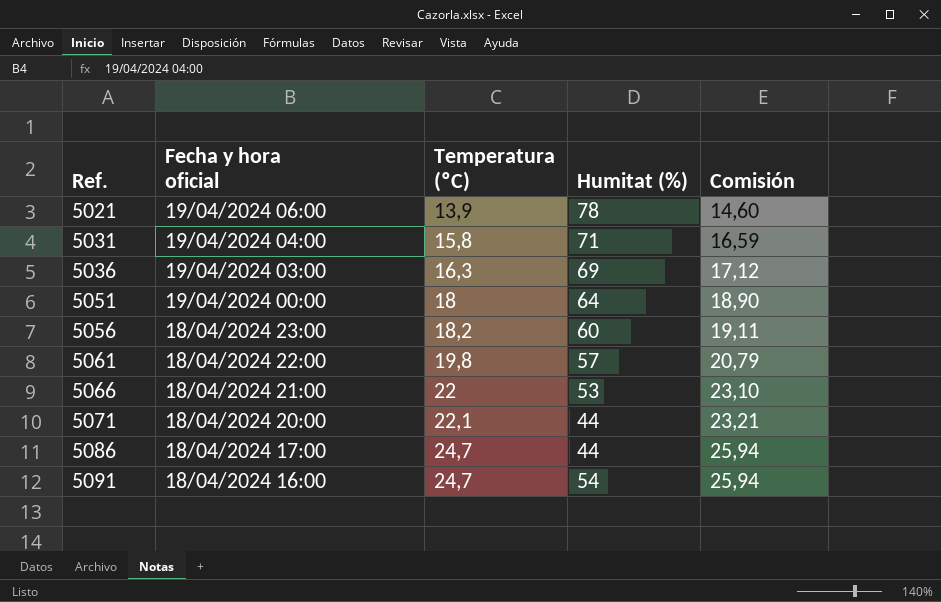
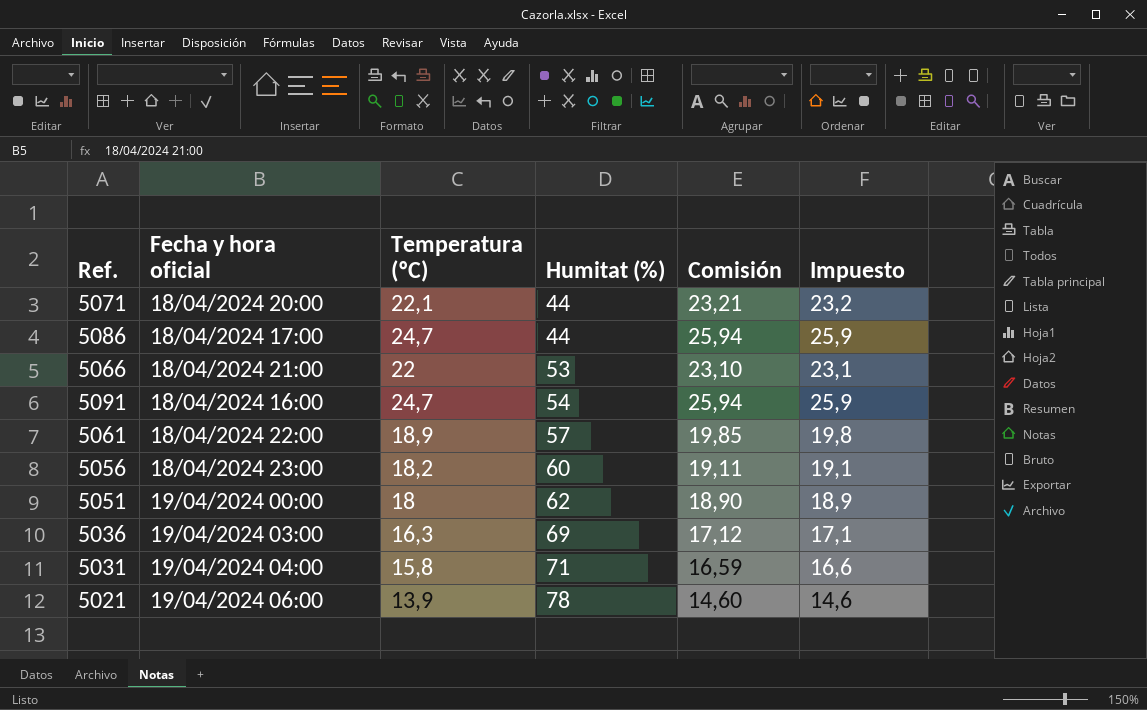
row order: Ref. ascending -> Humitat (%) ascending
column Impuesto | formula: none -> [Temperatura (ºC)] * 1,05
5061 | Temperatura (ºC): 19,8 -> 18,9
5061 | Comisión: 20,79 -> 19,85
5051 | Humitat (%): 64 -> 62

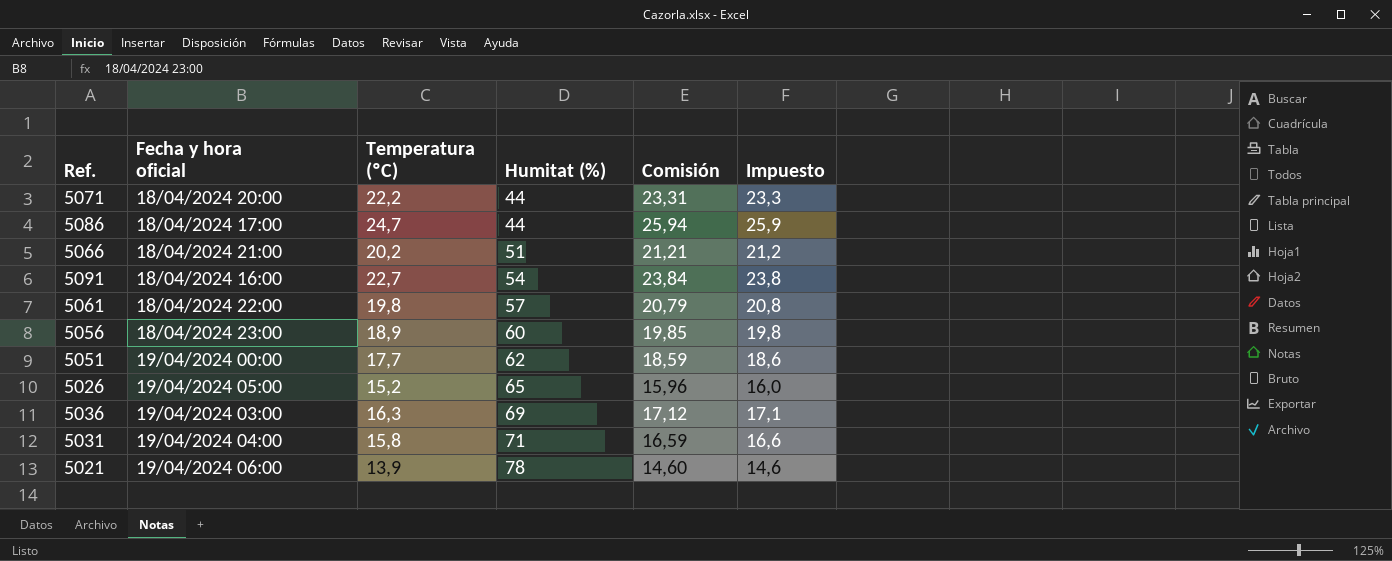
5071 | Temperatura (ºC): 22,1 -> 22,2
5071 | Comisión: 23,21 -> 23,31
5071 | Impuesto: 23,2 -> 23,3
5066 | Temperatura (ºC): 22 -> 20,2
5066 | Humitat (%): 53 -> 51
5066 | Comisión: 23,10 -> 21,21
5066 | Impuesto: 23,1 -> 21,2
5091 | Temperatura (ºC): 24,7 -> 22,7
5091 | Comisión: 25,94 -> 23,84
5091 | Impuesto: 25,9 -> 23,8
5061 | Temperatura (ºC): 18,9 -> 19,8
5061 | Comisión: 19,85 -> 20,79
5061 | Impuesto: 19,8 -> 20,8
5056 | Temperatura (ºC): 18,2 -> 18,9
5056 | Comisión: 19,11 -> 19,85
5056 | Impuesto: 19,1 -> 19,8
5051 | Temperatura (ºC): 18 -> 17,7
5051 | Comisión: 18,90 -> 18,59
5051 | Impuesto: 18,9 -> 18,6
row 5026: none -> 19/04/2024 05:00 | 15,2 | 65 | 15,96 | 16,0

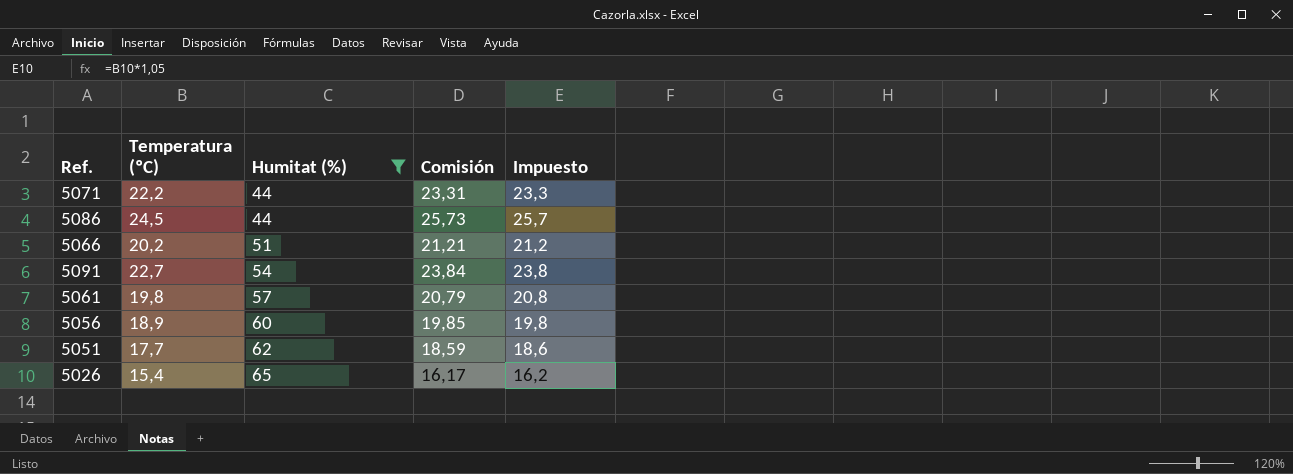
filter: none -> Humitat (%) <= 65
column Fecha y hora oficial | position: 2 -> none
5086 | Temperatura (ºC): 24,7 -> 24,5
5086 | Comisión: 25,94 -> 25,73
5086 | Impuesto: 25,9 -> 25,7
5026 | Temperatura (ºC): 15,2 -> 15,4
5026 | Comisión: 15,96 -> 16,17
5026 | Impuesto: 16,0 -> 16,2

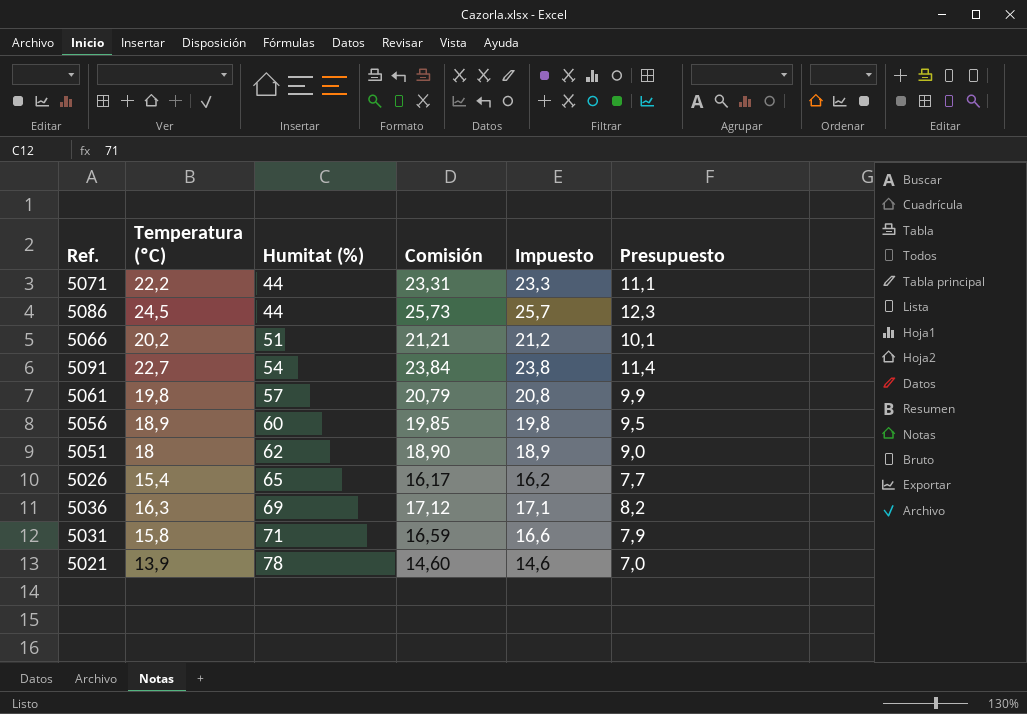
filter: Humitat (%) <= 65 -> none
column Presupuesto | formula: none -> [Temperatura (ºC)] * 0,5
5051 | Temperatura (ºC): 17,7 -> 18
5051 | Comisión: 18,59 -> 18,90
5051 | Impuesto: 18,6 -> 18,9

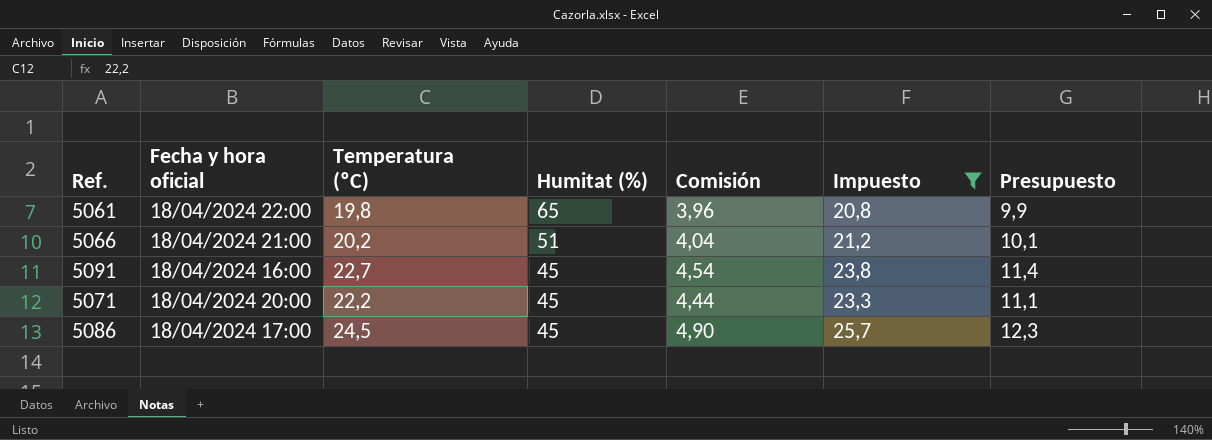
filter: none -> Impuesto >= 20,8
row order: Humitat (%) ascending -> Humitat (%) descending
column Fecha y hora oficial | position: none -> 2
column Comisión | formula: [Temperatura (ºC)] * 1,05 -> [Temperatura (ºC)] * 0,2
5061 | Humitat (%): 57 -> 65
5091 | Humitat (%): 54 -> 45
5071 | Humitat (%): 44 -> 45
5086 | Humitat (%): 44 -> 45

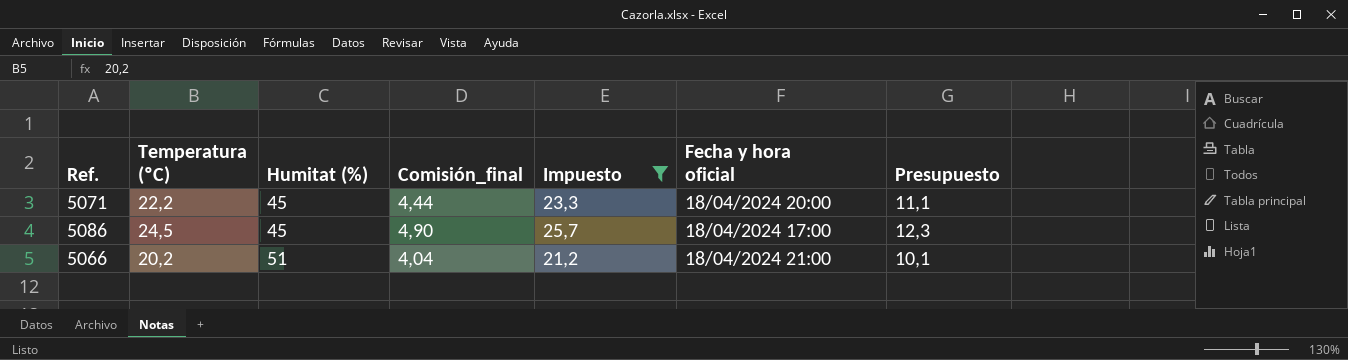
row order: Humitat (%) descending -> Humitat (%) ascending
column name: Comisión -> Comisión_final
column Fecha y hora oficial | position: 2 -> 6
row 5061: 18/04/2024 22:00 | 19,8 | 65 | 3,96 | 20,8 | 9,9 -> none
row 5091: 18/04/2024 16:00 | 22,7 | 45 | 4,54 | 23,8 | 11,4 -> none

